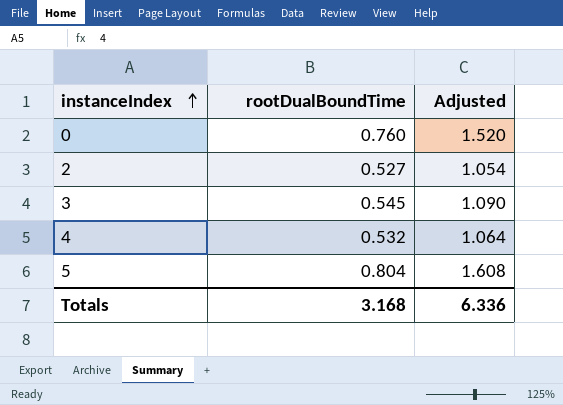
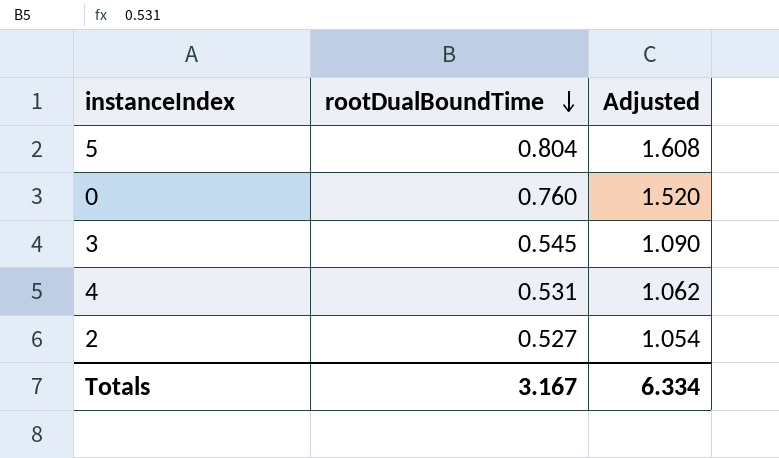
row order: instanceIndex ascending -> rootDualBoundTime descending
4 | rootDualBoundTime: 0.532 -> 0.531
4 | Adjusted: 1.064 -> 1.062
Totals | rootDualBoundTime: 3.168 -> 3.167
Totals | Adjusted: 6.336 -> 6.334

